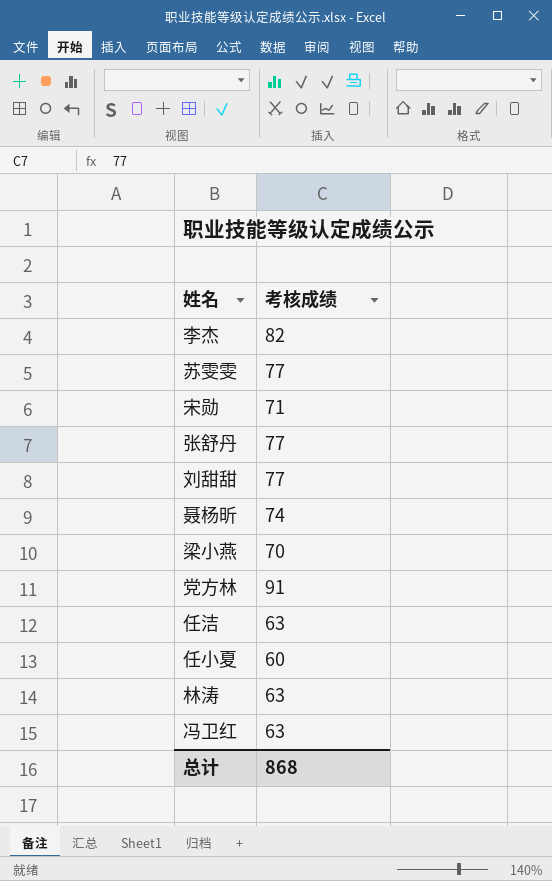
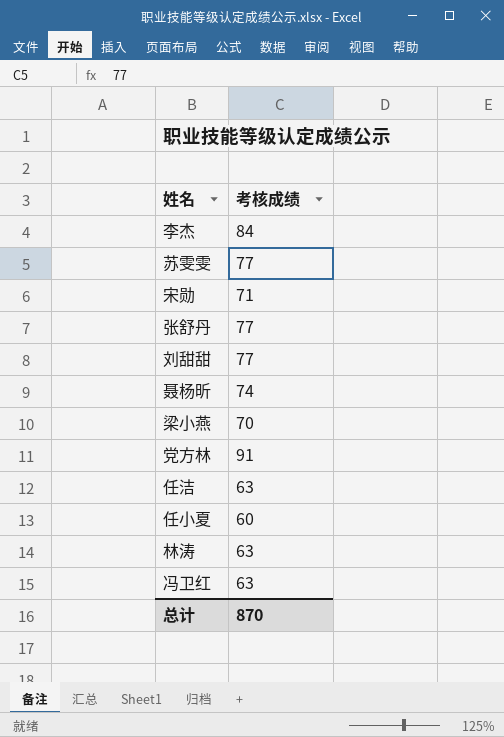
李杰 | 考核成绩: 82 -> 84
总计 | 考核成绩: 868 -> 870

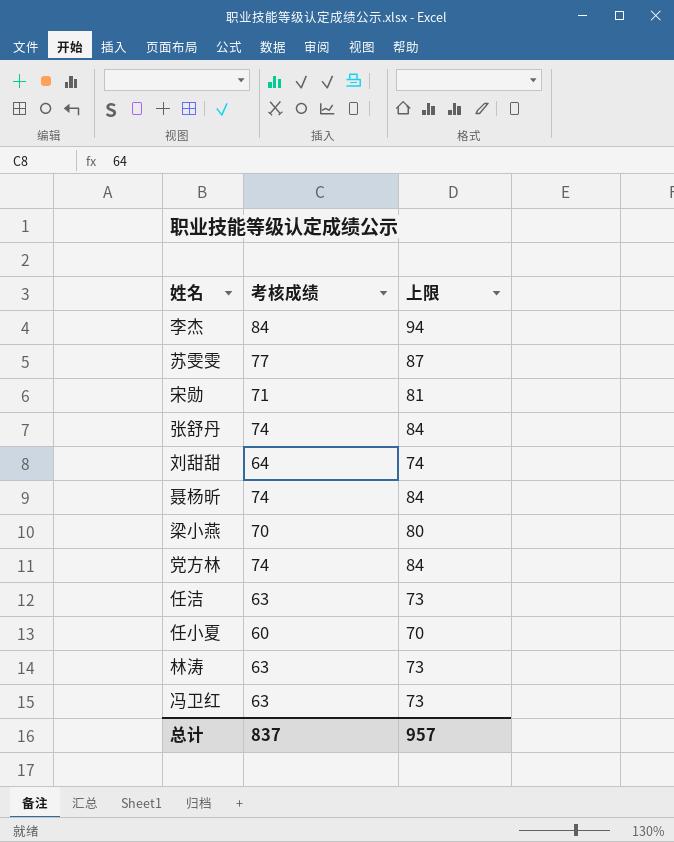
column 上限 | formula: none -> [考核成绩] + 10
张舒丹 | 考核成绩: 77 -> 74
刘甜甜 | 考核成绩: 77 -> 64
党方林 | 考核成绩: 91 -> 74
总计 | 考核成绩: 870 -> 837

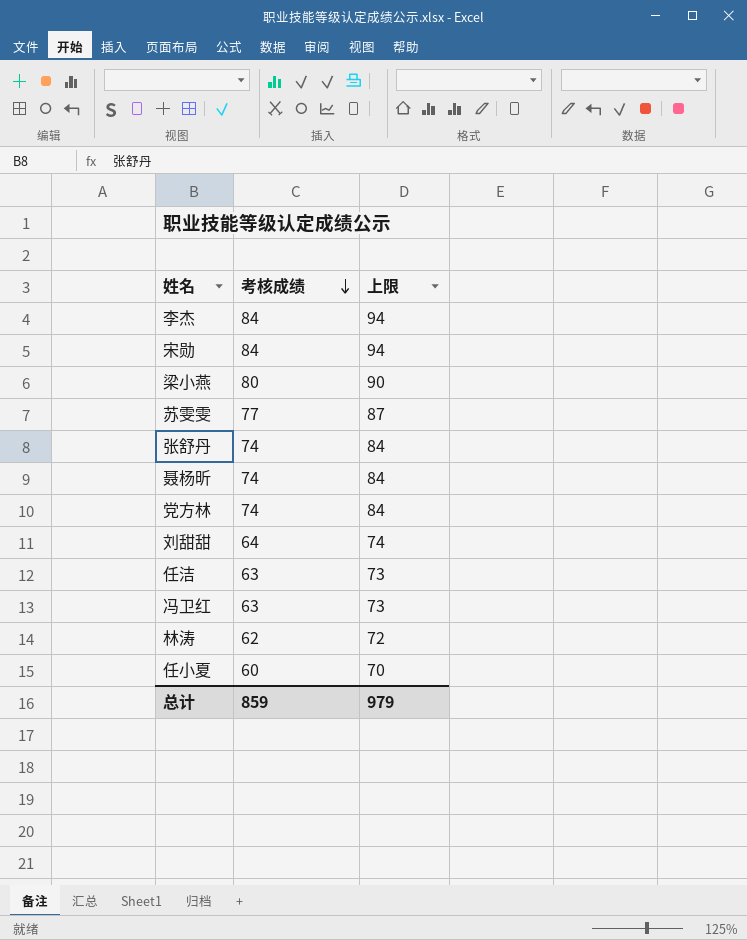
row order: none -> 考核成绩 descending
宋勋 | 考核成绩: 71 -> 84
宋勋 | 上限: 81 -> 94
梁小燕 | 考核成绩: 70 -> 80
梁小燕 | 上限: 80 -> 90
林涛 | 考核成绩: 63 -> 62
林涛 | 上限: 73 -> 72
总计 | 考核成绩: 837 -> 859
总计 | 上限: 957 -> 979

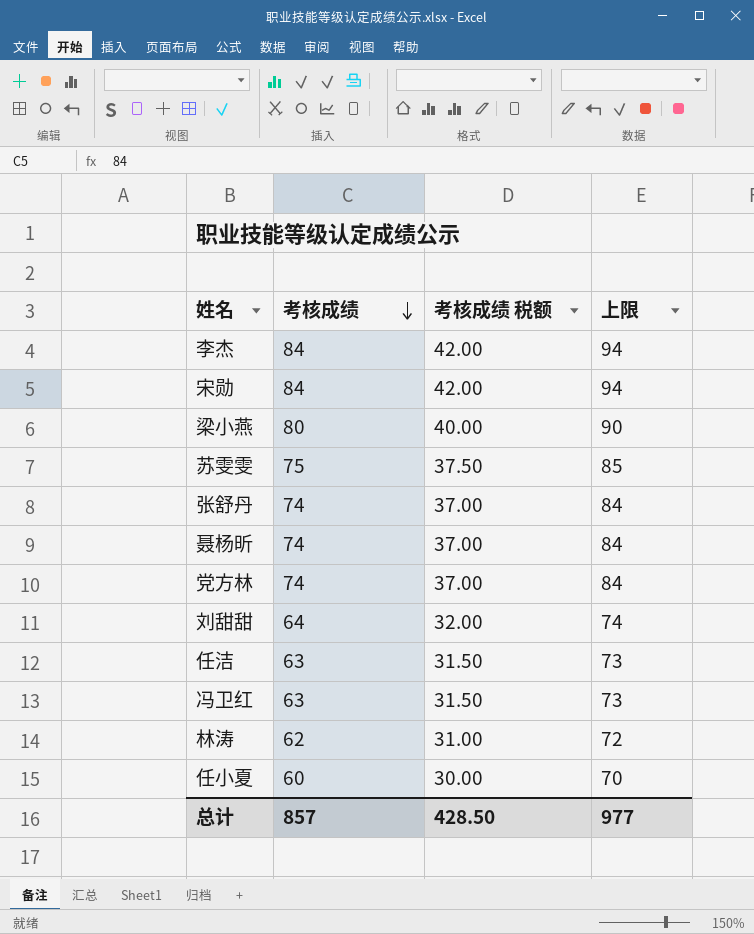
column 考核成绩 税额 | formula: none -> [考核成绩] * 0.5
苏雯雯 | 考核成绩: 77 -> 75
苏雯雯 | 上限: 87 -> 85
总计 | 考核成绩: 859 -> 857
总计 | 上限: 979 -> 977

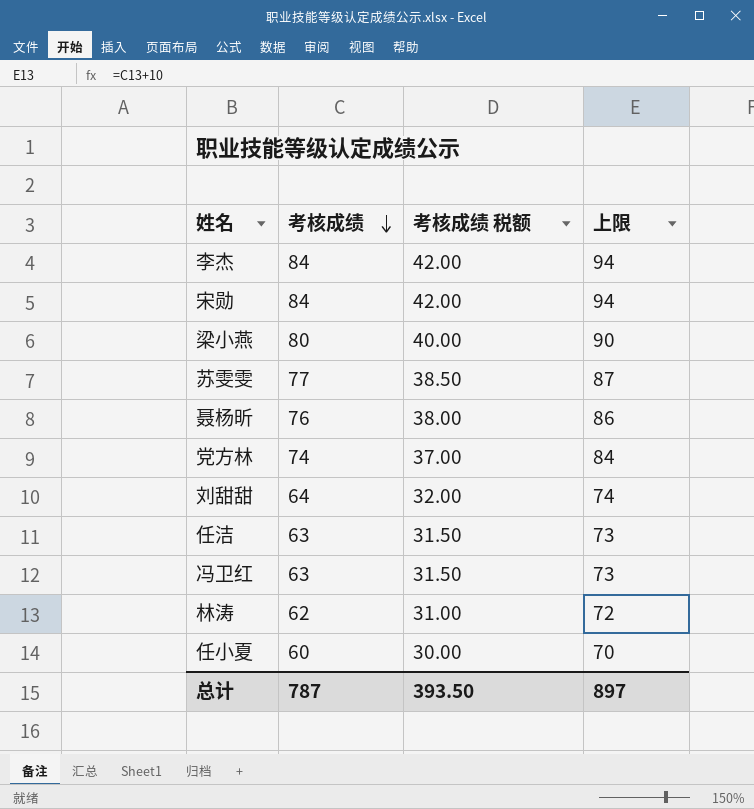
row 张舒丹: 74 | 37.00 | 84 -> none
苏雯雯 | 考核成绩: 75 -> 77
苏雯雯 | 考核成绩 税额: 37.50 -> 38.50
苏雯雯 | 上限: 85 -> 87
聂杨昕 | 考核成绩: 74 -> 76
聂杨昕 | 考核成绩 税额: 37.00 -> 38.00
聂杨昕 | 上限: 84 -> 86
总计 | 考核成绩: 857 -> 787
总计 | 考核成绩 税额: 428.50 -> 393.50
总计 | 上限: 977 -> 897

